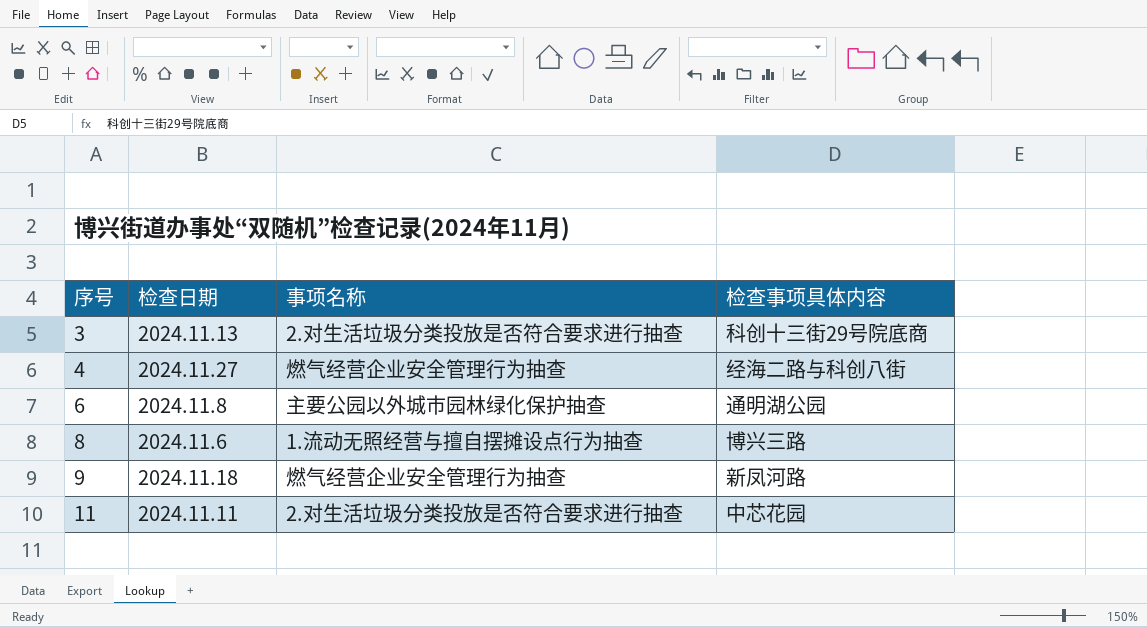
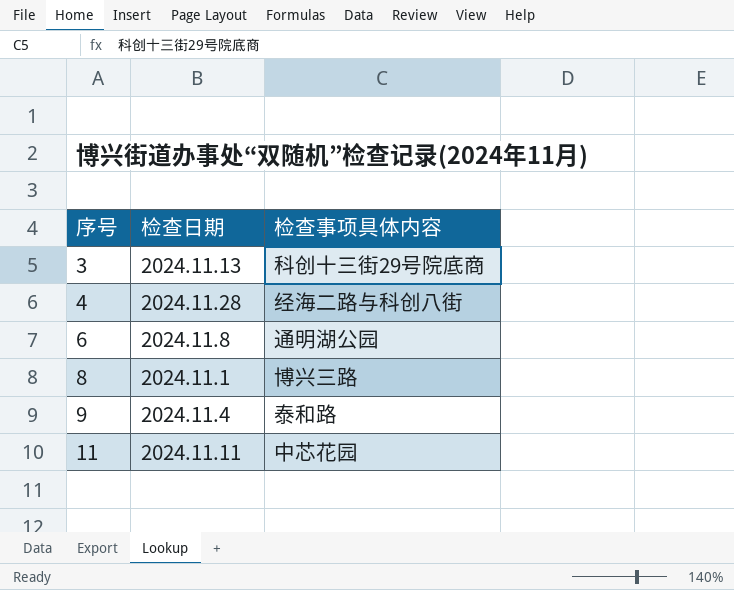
column 事项名称 | position: 3 -> none
4 | 检查日期: 2024.11.27 -> 2024.11.28
8 | 检查日期: 2024.11.6 -> 2024.11.1
9 | 检查日期: 2024.11.18 -> 2024.11.4
9 | 检查事项具体内容: 新凤河路 -> 泰和路

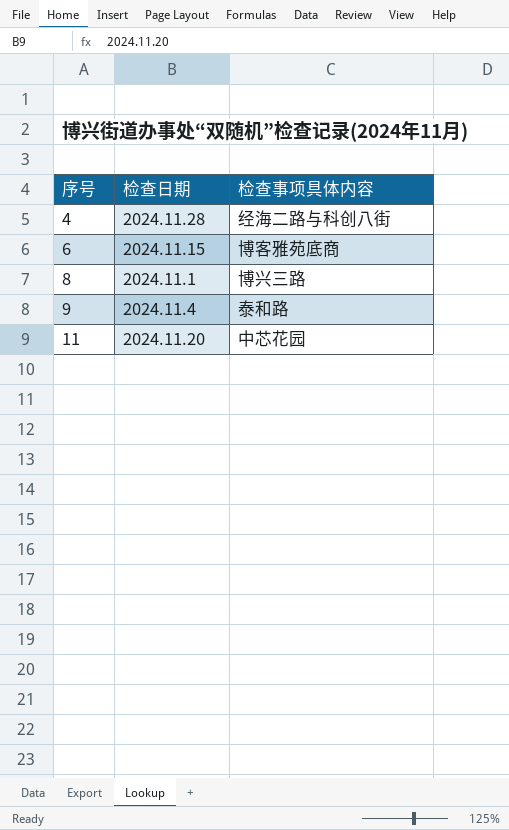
row 3: 2024.11.13 | 科创十三街29号院底商 -> none
6 | 检查日期: 2024.11.8 -> 2024.11.15
6 | 检查事项具体内容: 通明湖公园 -> 博客雅苑底商
11 | 检查日期: 2024.11.11 -> 2024.11.20

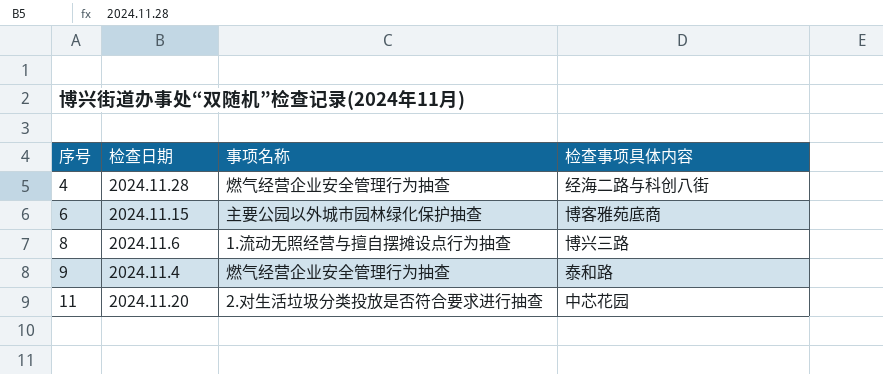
column 事项名称 | position: none -> 3
8 | 检查日期: 2024.11.1 -> 2024.11.6

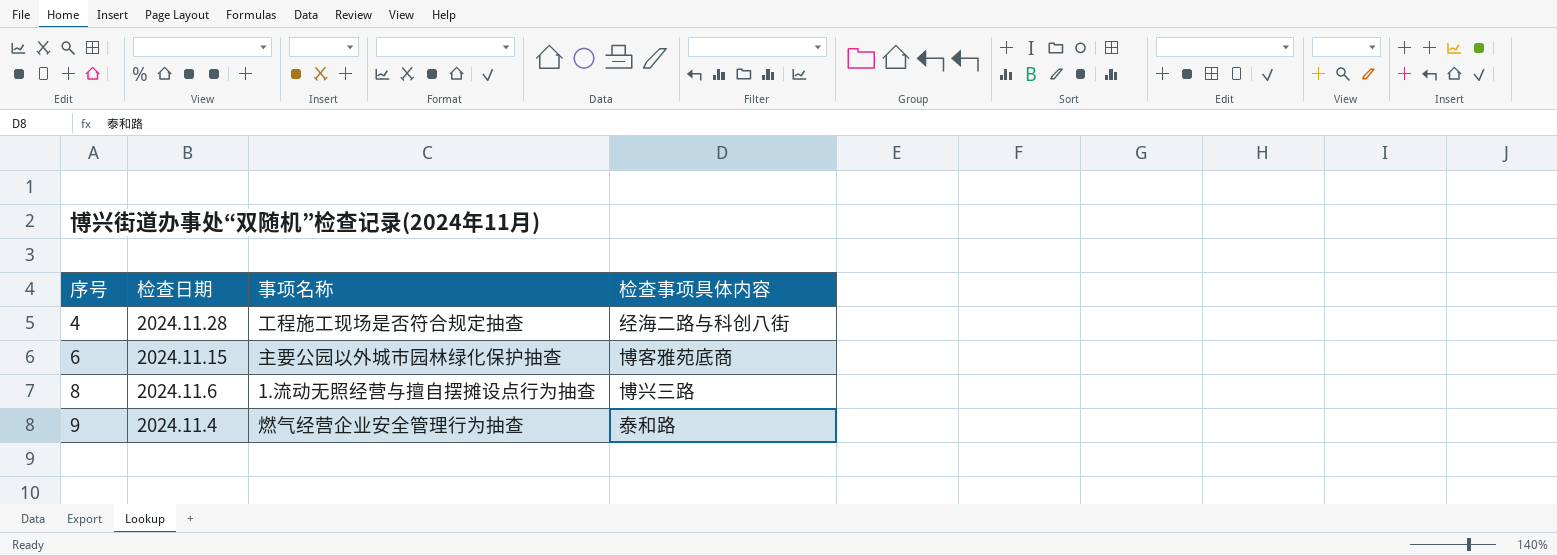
row 11: 2024.11.20 | 2.对生活垃圾分类投放是否符合要求进行抽查 | 中芯花园 -> none
4 | 事项名称: 燃气经营企业安全管理行为抽查 -> 工程施工现场是否符合规定抽查

